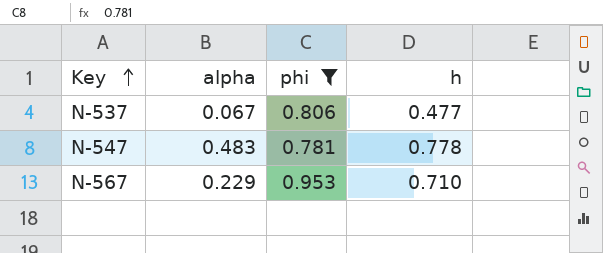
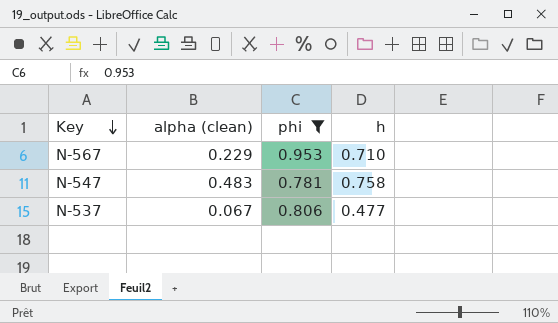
row order: Key ascending -> Key descending
column name: alpha -> alpha (clean)
N-547 | h: 0.778 -> 0.758

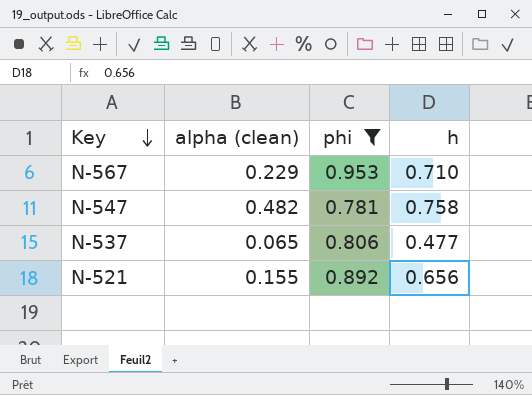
N-547 | alpha (clean): 0.483 -> 0.482
N-537 | alpha (clean): 0.067 -> 0.065
row N-521: none -> 0.155 | 0.892 | 0.656

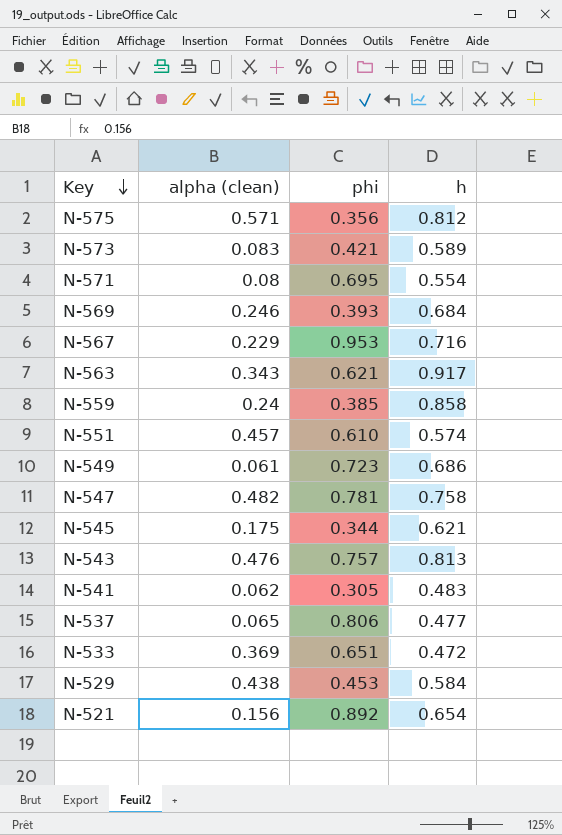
filter: phi >= 0.781 -> none
N-567 | h: 0.710 -> 0.716
N-521 | alpha (clean): 0.155 -> 0.156
N-521 | h: 0.656 -> 0.654

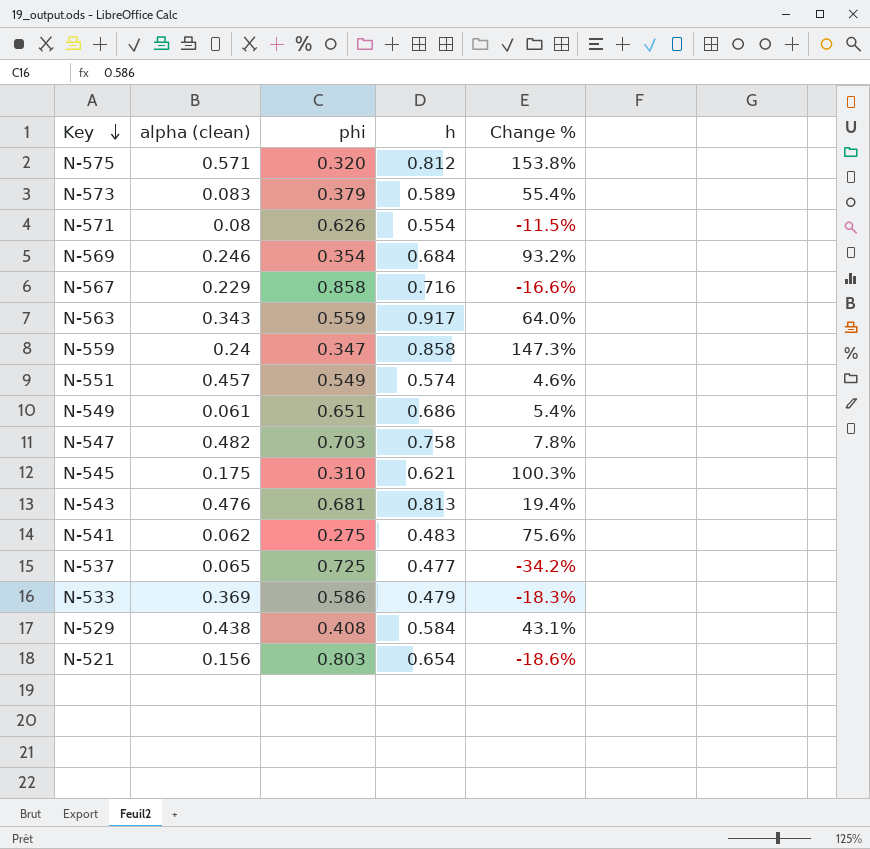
column Change % | formula: none -> ([h] - [phi]) / [phi]
N-575 | phi: 0.356 -> 0.320
N-573 | phi: 0.421 -> 0.379
N-571 | phi: 0.695 -> 0.626
N-569 | phi: 0.393 -> 0.354
N-567 | phi: 0.953 -> 0.858
N-563 | phi: 0.621 -> 0.559
N-559 | phi: 0.385 -> 0.347
N-551 | phi: 0.610 -> 0.549
N-549 | phi: 0.723 -> 0.651
N-547 | phi: 0.781 -> 0.703
N-545 | phi: 0.344 -> 0.310
N-543 | phi: 0.757 -> 0.681
N-541 | phi: 0.305 -> 0.275
N-537 | phi: 0.806 -> 0.725
N-533 | phi: 0.651 -> 0.586
N-533 | h: 0.472 -> 0.479
N-529 | phi: 0.453 -> 0.408
N-521 | phi: 0.892 -> 0.803

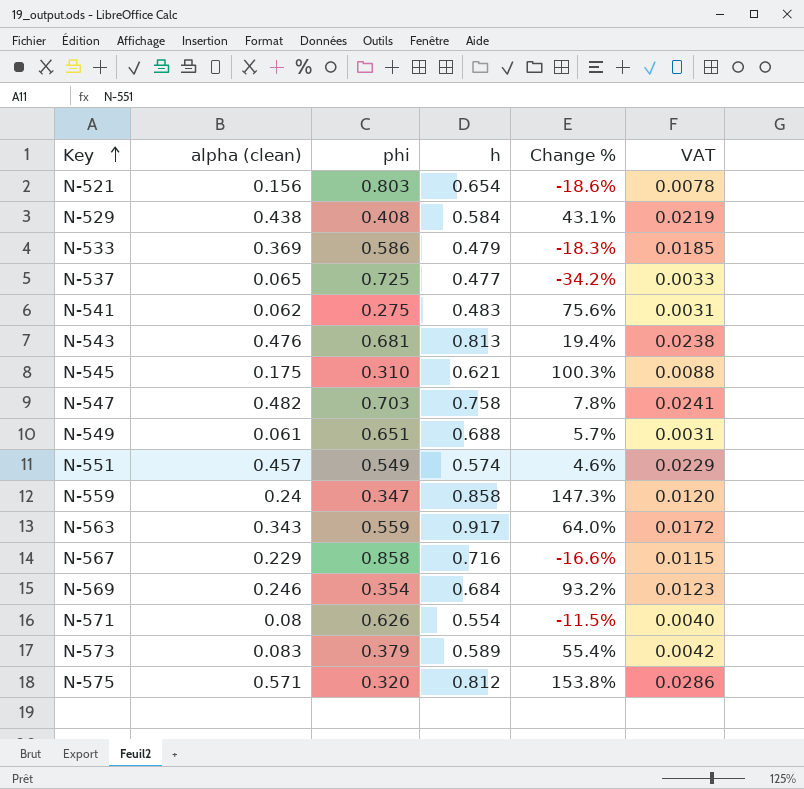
row order: Key descending -> Key ascending
column VAT | formula: none -> [alpha (clean)] * 0.05
N-549 | h: 0.686 -> 0.688
N-549 | Change %: 5.4% -> 5.7%

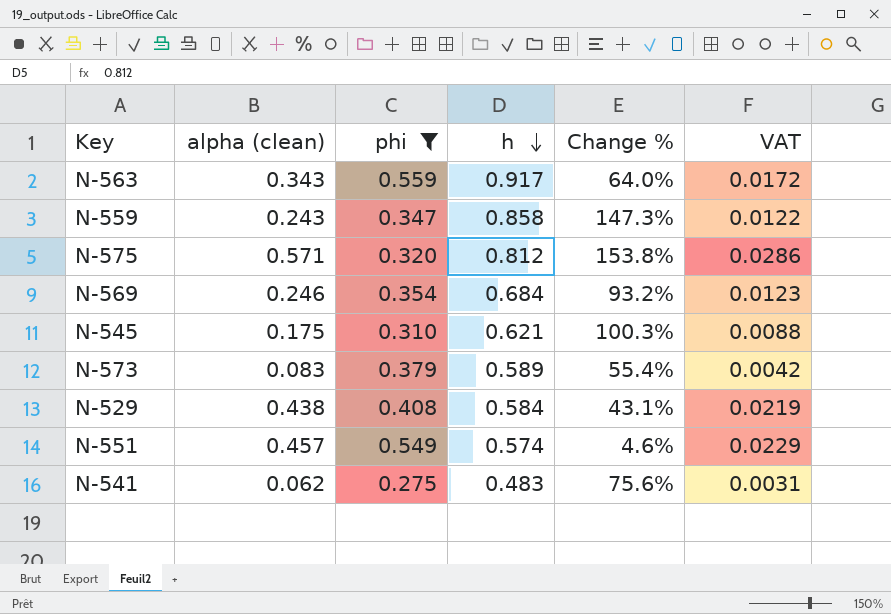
filter: none -> phi <= 0.559
row order: Key ascending -> h descending
N-559 | alpha (clean): 0.24 -> 0.243
N-559 | VAT: 0.0120 -> 0.0122

